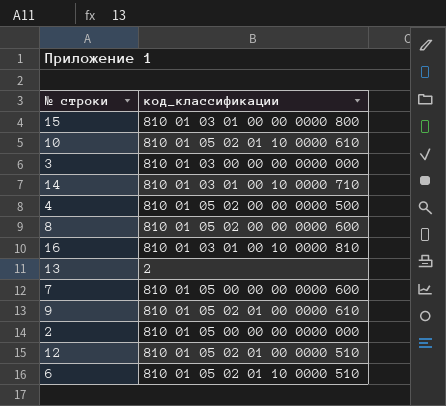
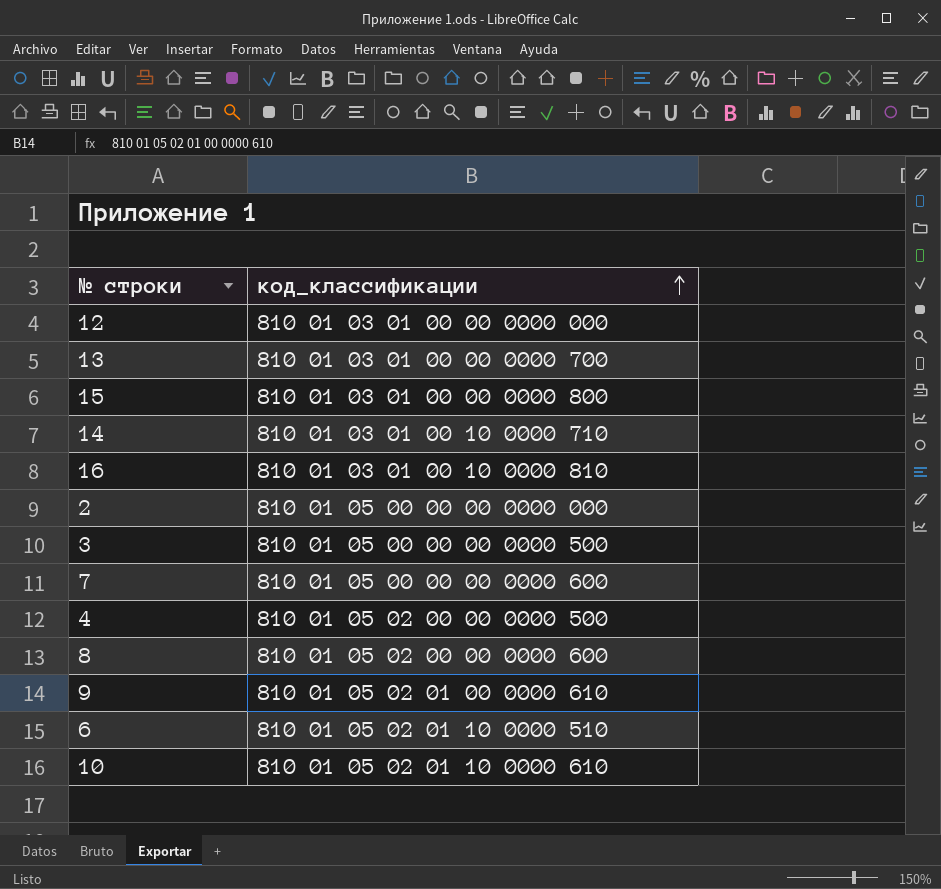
row order: none -> код_классификации ascending
12 | код_классификации: 810 01 05 02 01 00 0000 510 -> 810 01 03 01 00 00 0000 000
13 | код_классификации: 2 -> 810 01 03 01 00 00 0000 700
3 | код_классификации: 810 01 03 00 00 00 0000 000 -> 810 01 05 00 00 00 0000 500

